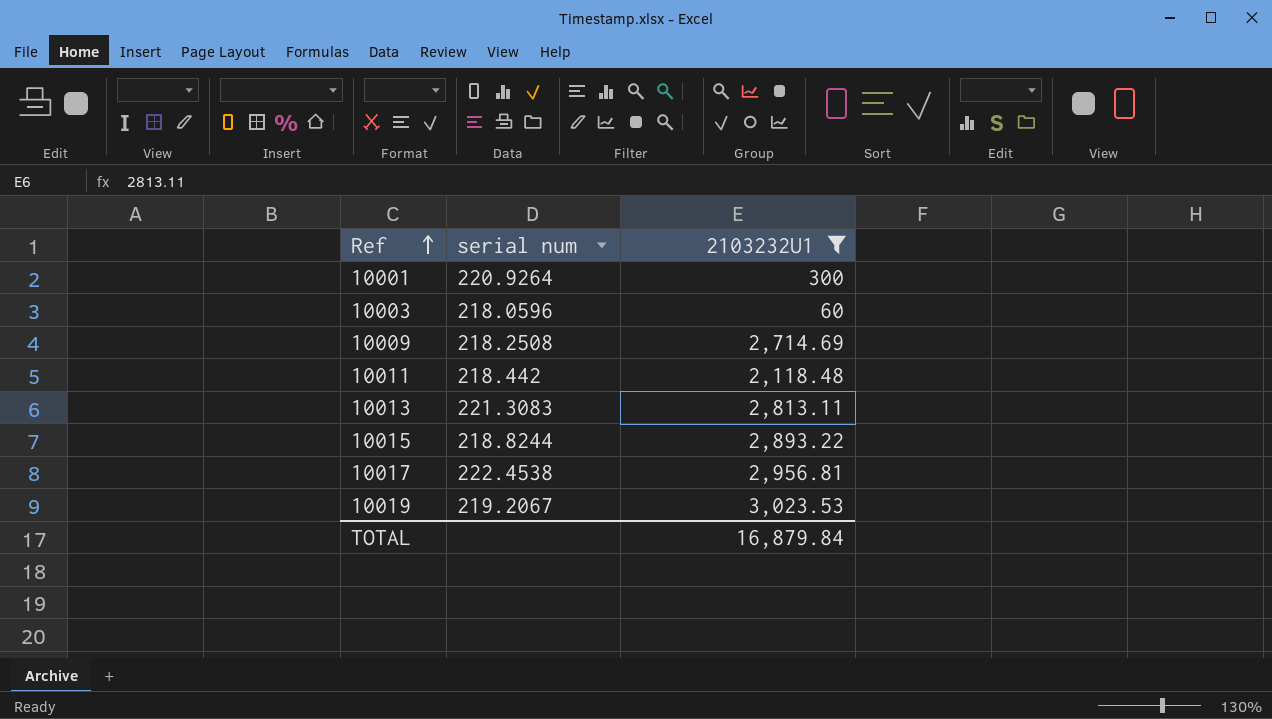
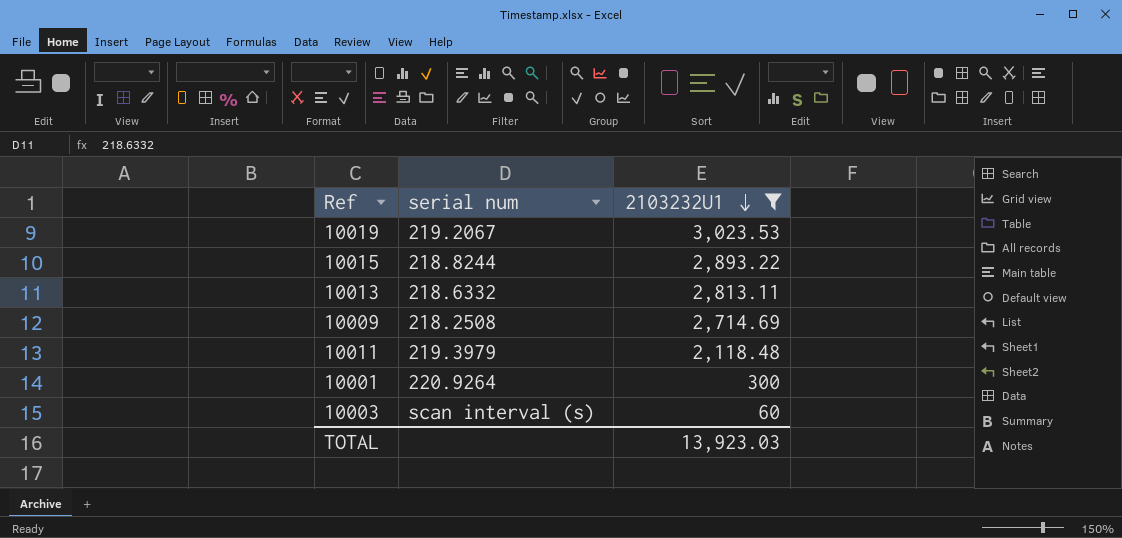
row order: Ref ascending -> 2103232U1 descending
row 10017: 222.4538 | 2,956.81 -> none
10013 | serial num: 221.3083 -> 218.6332
10011 | serial num: 218.442 -> 219.3979
10003 | serial num: 218.0596 -> scan interval (s)
TOTAL | 2103232U1: 16,879.84 -> 13,923.03

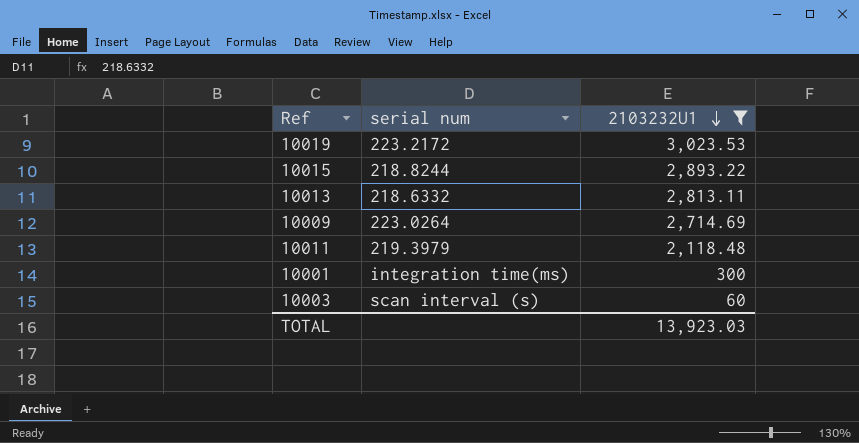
10019 | serial num: 219.2067 -> 223.2172
10009 | serial num: 218.2508 -> 223.0264
10001 | serial num: 220.9264 -> integration time(ms)

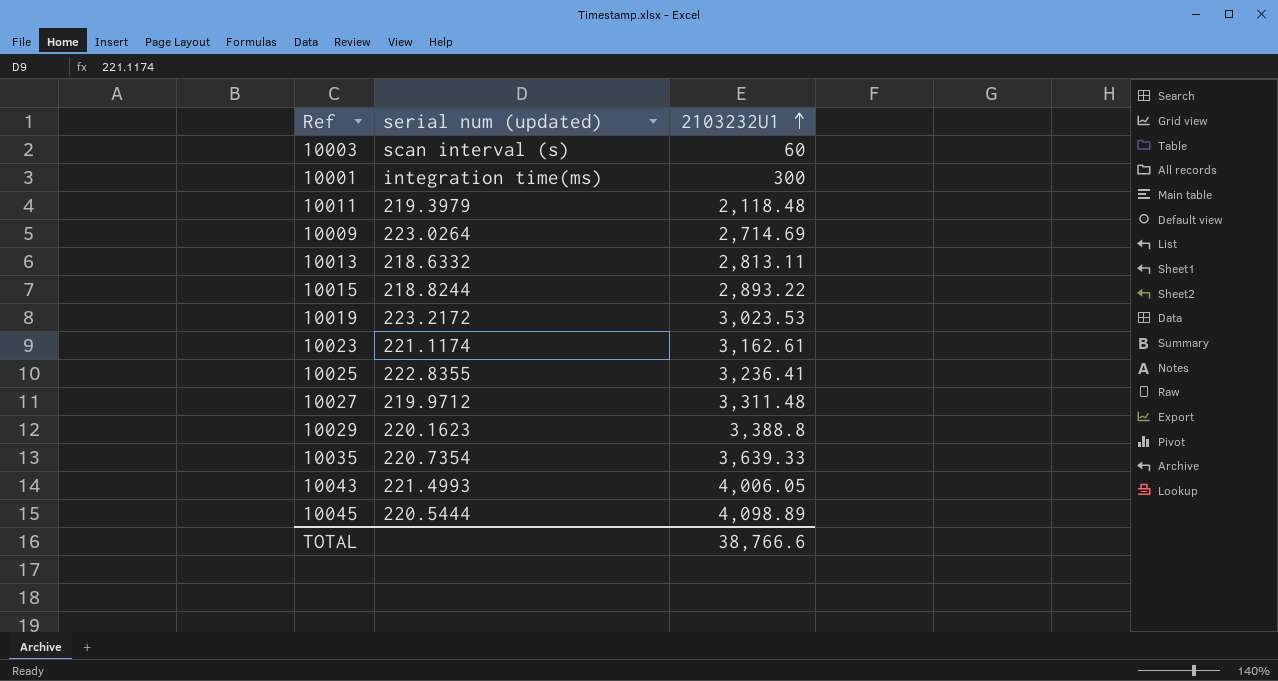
filter: 2103232U1 <= 3,023.53 -> none
row order: 2103232U1 descending -> 2103232U1 ascending
column name: serial num -> serial num (updated)
TOTAL | 2103232U1: 13,923.03 -> 38,766.6

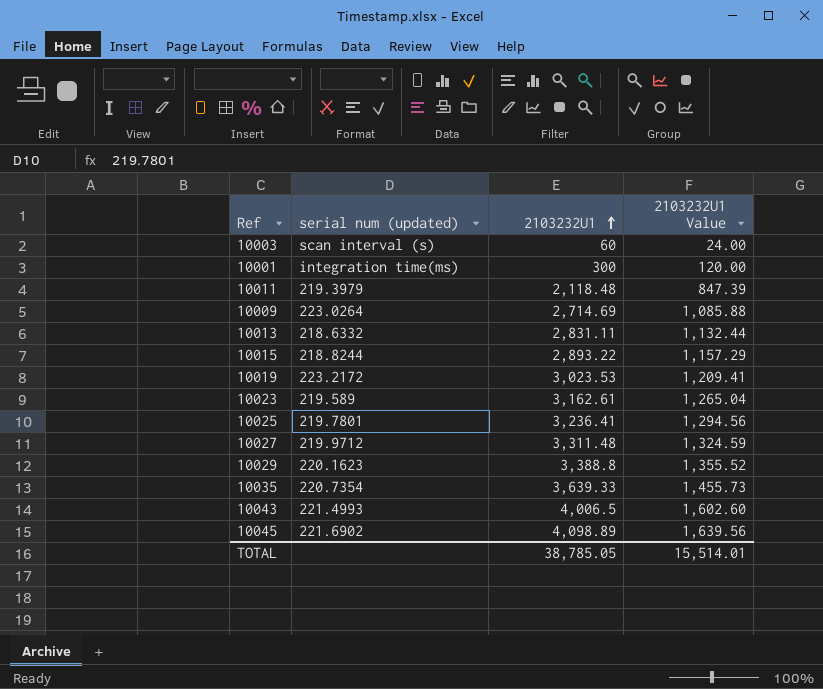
column 2103232U1 Value | formula: none -> [2103232U1] * 0.4
10013 | 2103232U1: 2,813.11 -> 2,831.11
10023 | serial num (updated): 221.1174 -> 219.589
10025 | serial num (updated): 222.8355 -> 219.7801
10043 | 2103232U1: 4,006.05 -> 4,006.5
10045 | serial num (updated): 220.5444 -> 221.6902
TOTAL | 2103232U1: 38,766.6 -> 38,785.05

